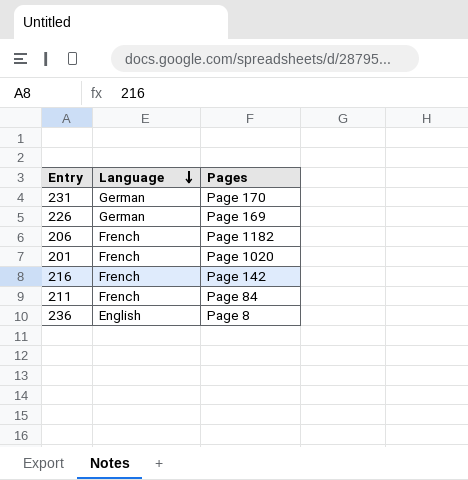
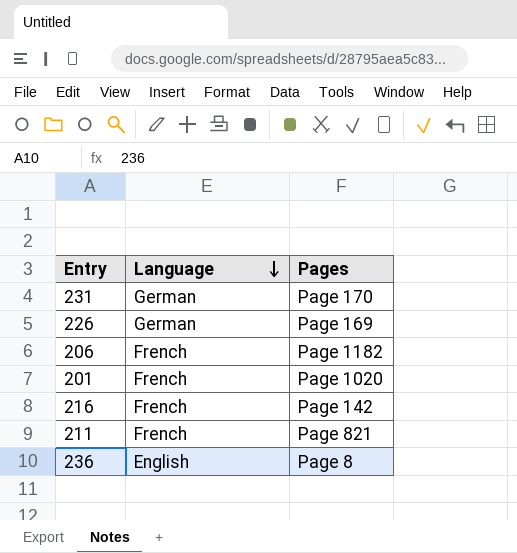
211 | Pages: Page 84 -> Page 821

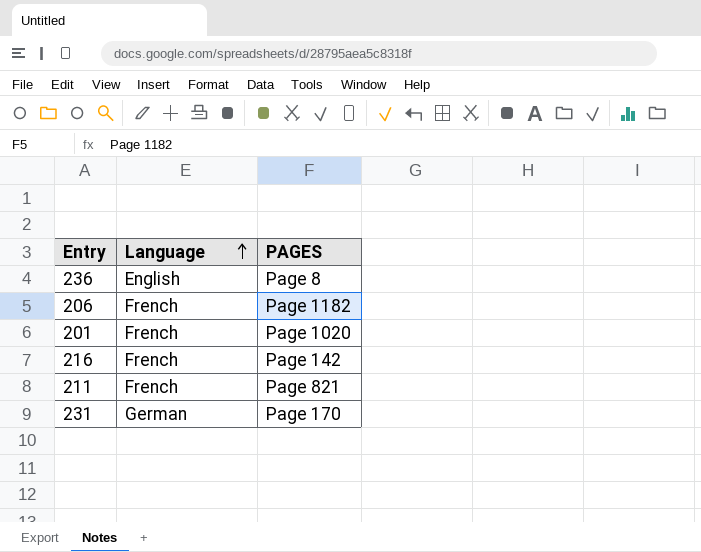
row order: Language descending -> Language ascending
column name: Pages -> PAGES
row 226: German | Page 169 -> none

